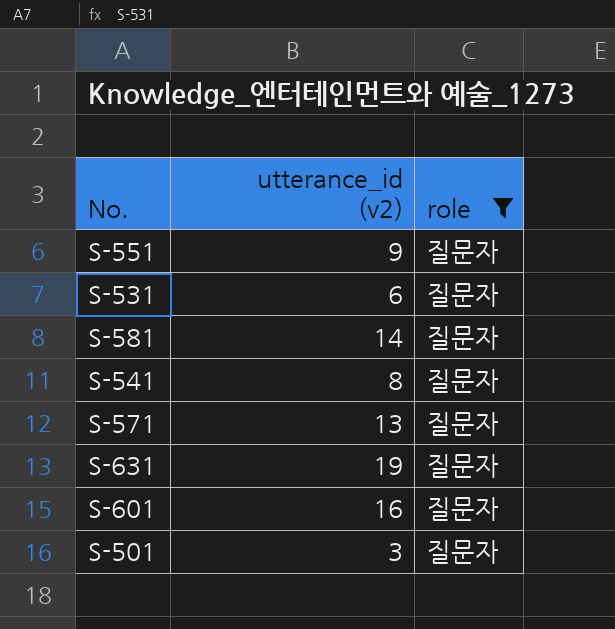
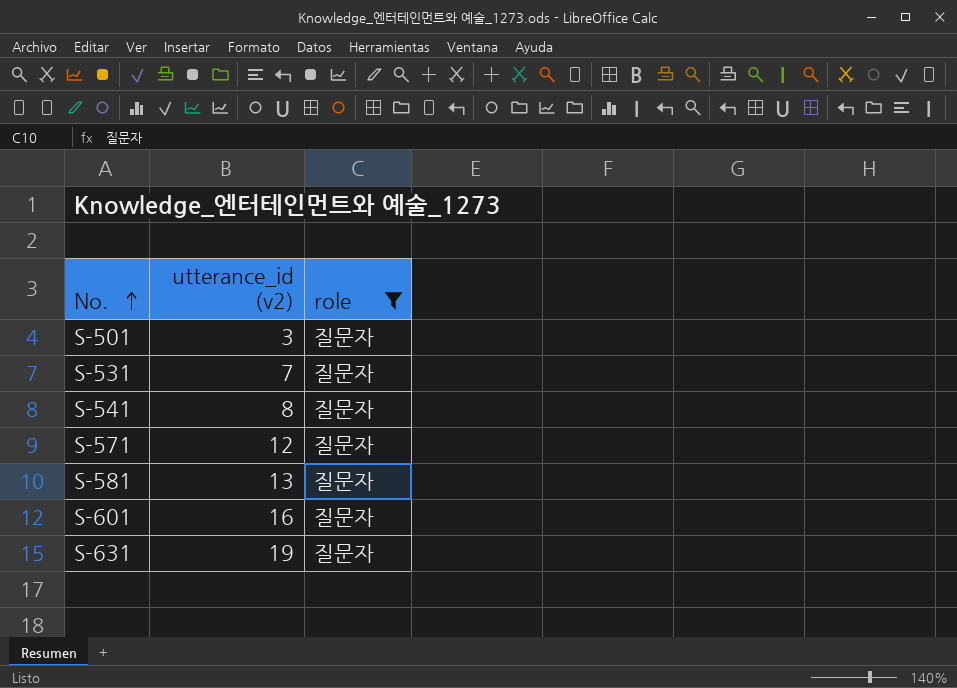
row order: none -> No. ascending
row S-551: 9 | 질문자 -> none
S-531 | utterance_id (v2): 6 -> 7
S-571 | utterance_id (v2): 13 -> 12
S-581 | utterance_id (v2): 14 -> 13

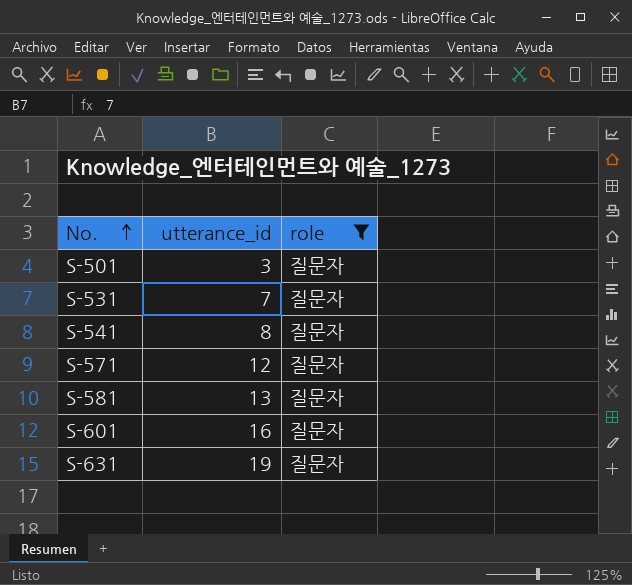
column name: utterance_id (v2) -> utterance_id

